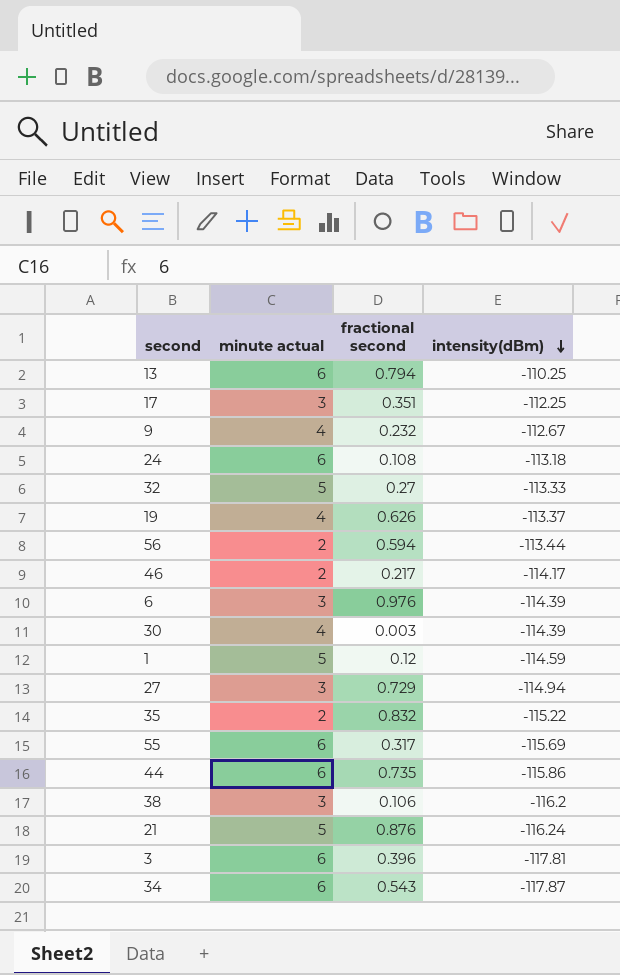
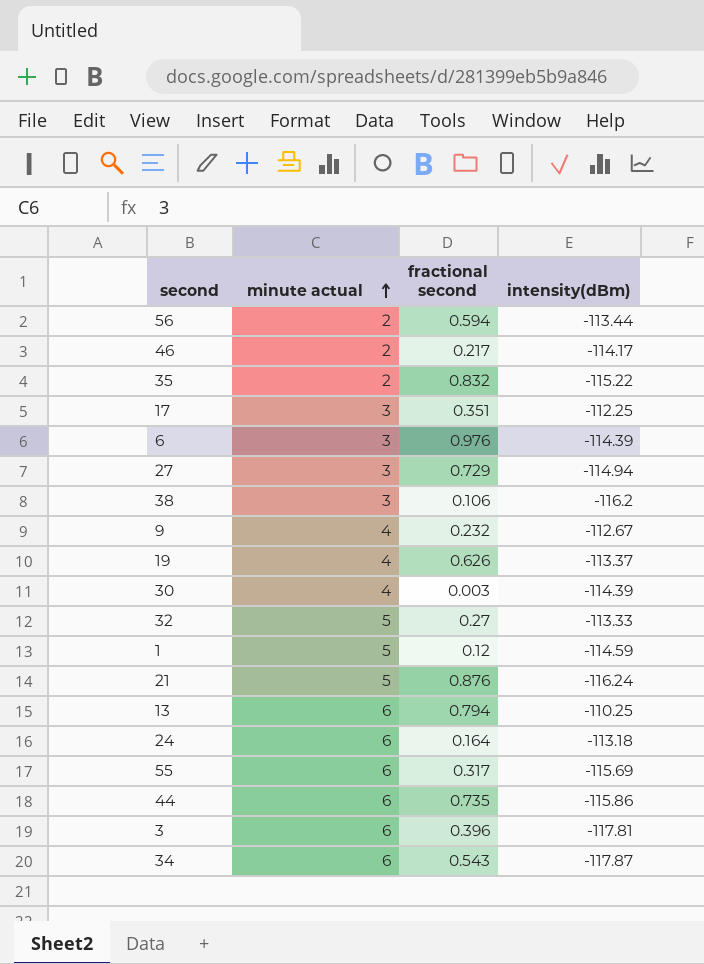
row order: intensity(dBm) descending -> minute actual ascending
24 | fractional second: 0.108 -> 0.164

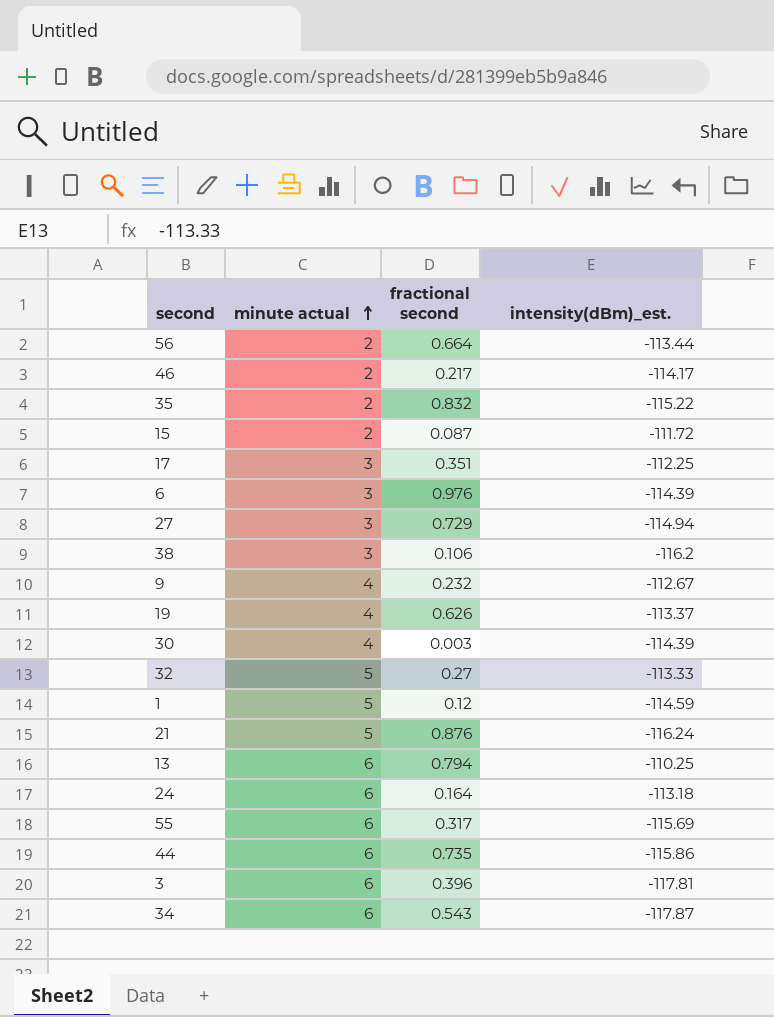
column name: intensity(dBm) -> intensity(dBm)_est.
56 | fractional second: 0.594 -> 0.664
row 15: none -> 2 | 0.087 | -111.72

